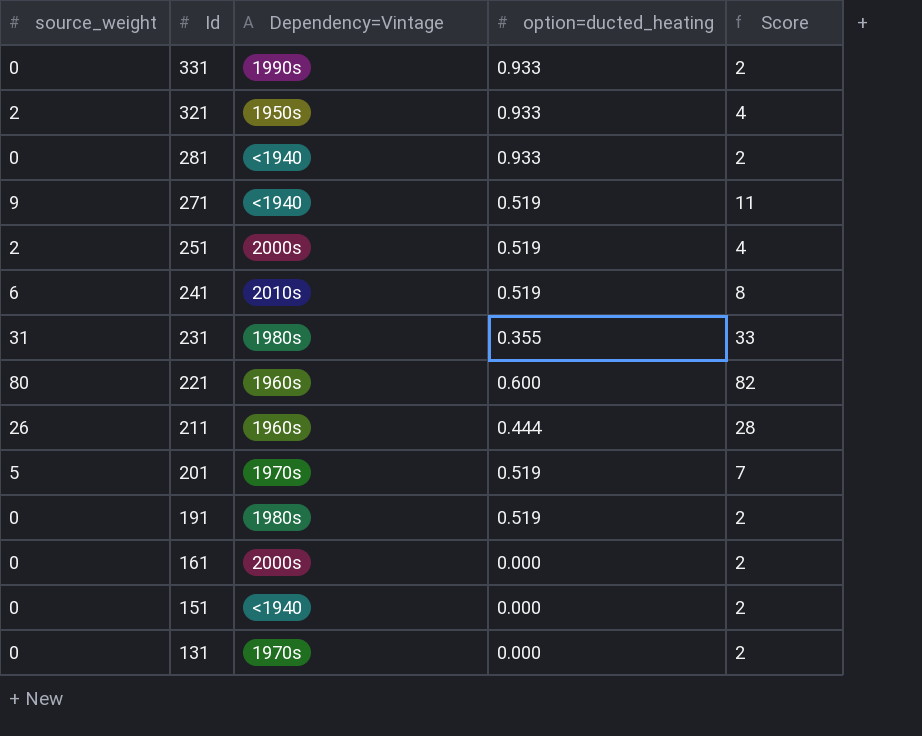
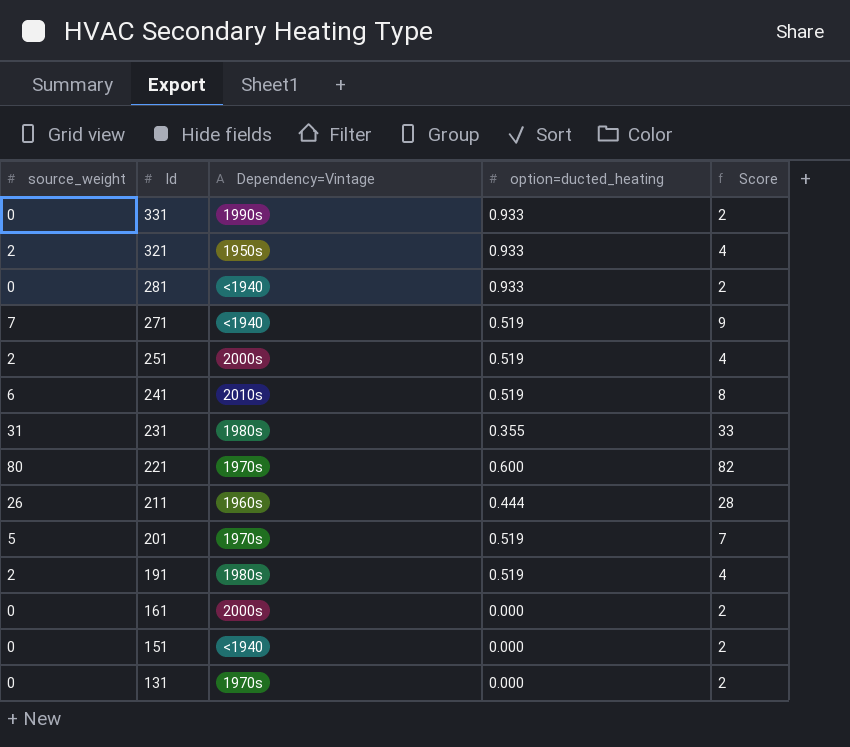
271 | source_weight: 9 -> 7
271 | Score: 11 -> 9
221 | Dependency=Vintage: 1960s -> 1970s
191 | source_weight: 0 -> 2
191 | Score: 2 -> 4

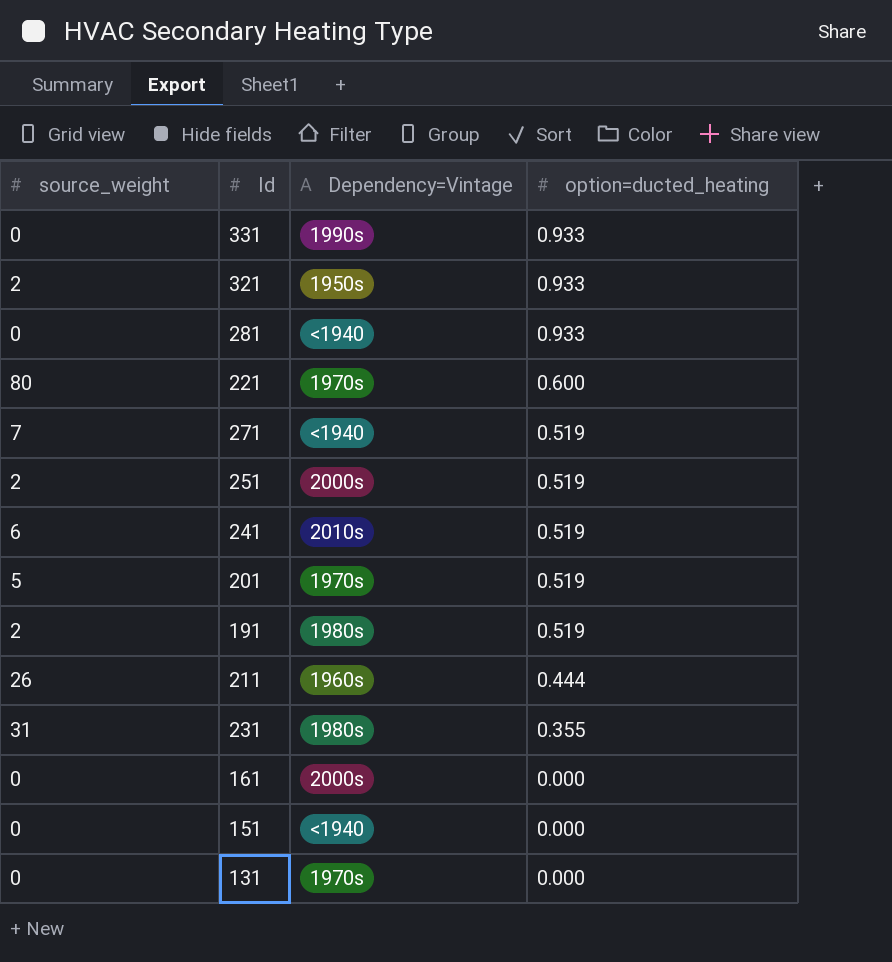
row order: Id descending -> option=ducted_heating descending
column Score | formula: [source_weight] + 2 -> none

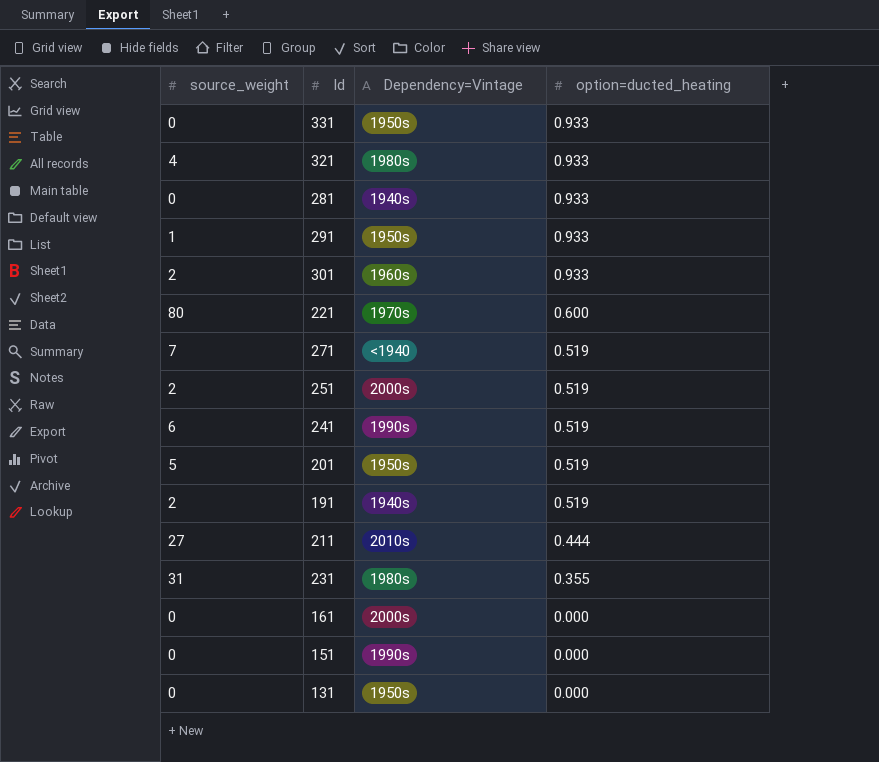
331 | Dependency=Vintage: 1990s -> 1950s
321 | source_weight: 2 -> 4
321 | Dependency=Vintage: 1950s -> 1980s
281 | Dependency=Vintage: <1940 -> 1940s
row 291: none -> 1 | 1950s | 0.933
row 301: none -> 2 | 1960s | 0.933
241 | Dependency=Vintage: 2010s -> 1990s
201 | Dependency=Vintage: 1970s -> 1950s
191 | Dependency=Vintage: 1980s -> 1940s
211 | source_weight: 26 -> 27
211 | Dependency=Vintage: 1960s -> 2010s
151 | Dependency=Vintage: <1940 -> 1990s
131 | Dependency=Vintage: 1970s -> 1950s

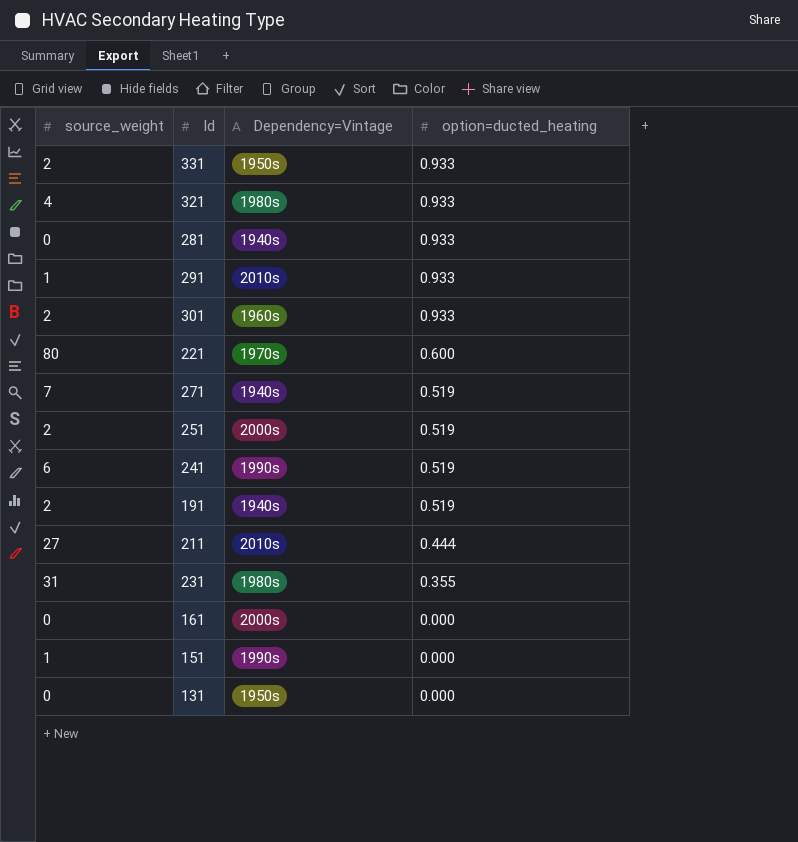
row 201: 5 | 1950s | 0.519 -> none
331 | source_weight: 0 -> 2
291 | Dependency=Vintage: 1950s -> 2010s
271 | Dependency=Vintage: <1940 -> 1940s
151 | source_weight: 0 -> 1

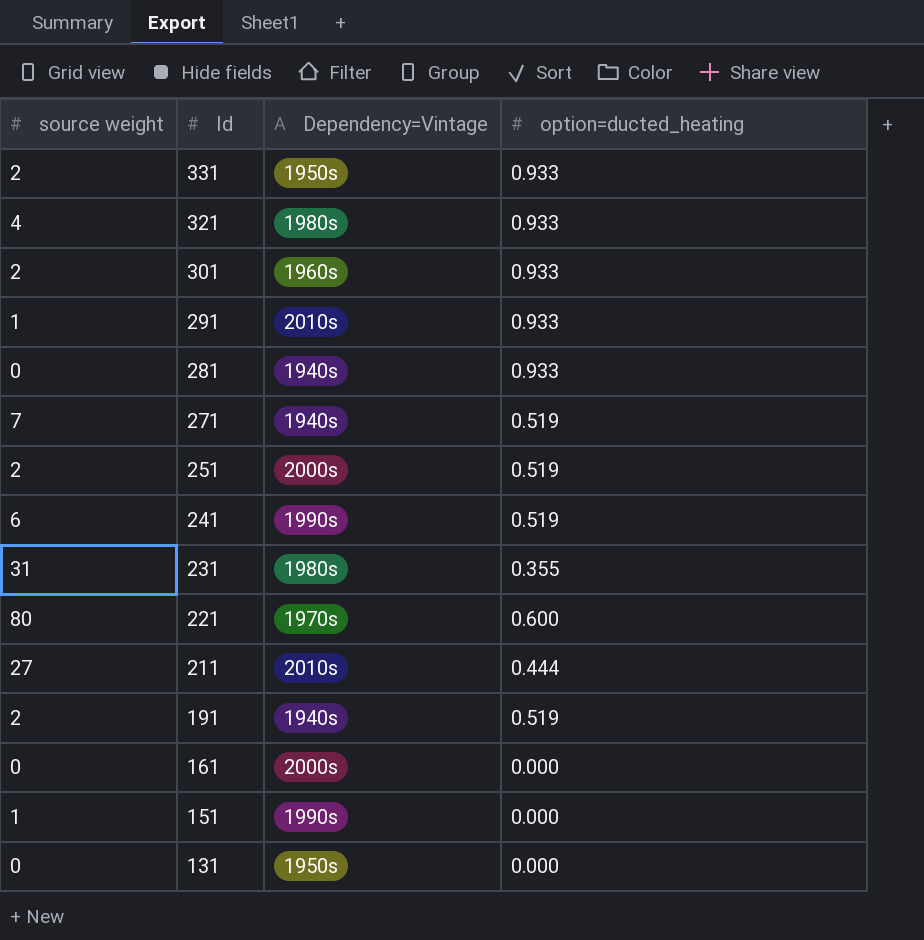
row order: option=ducted_heating descending -> Id descending
column name: source_weight -> source weight

